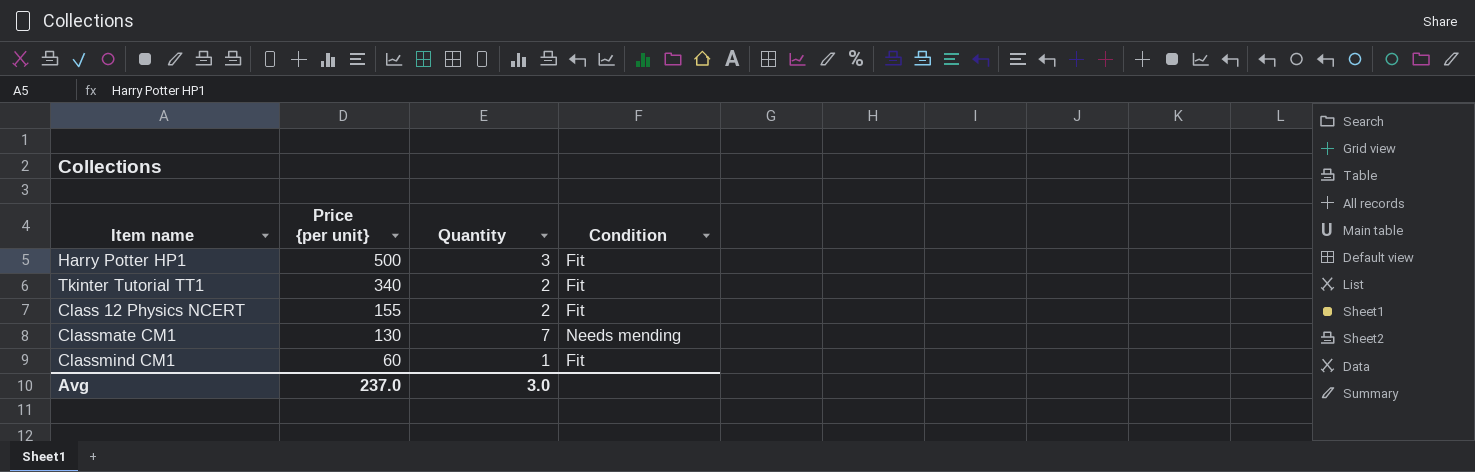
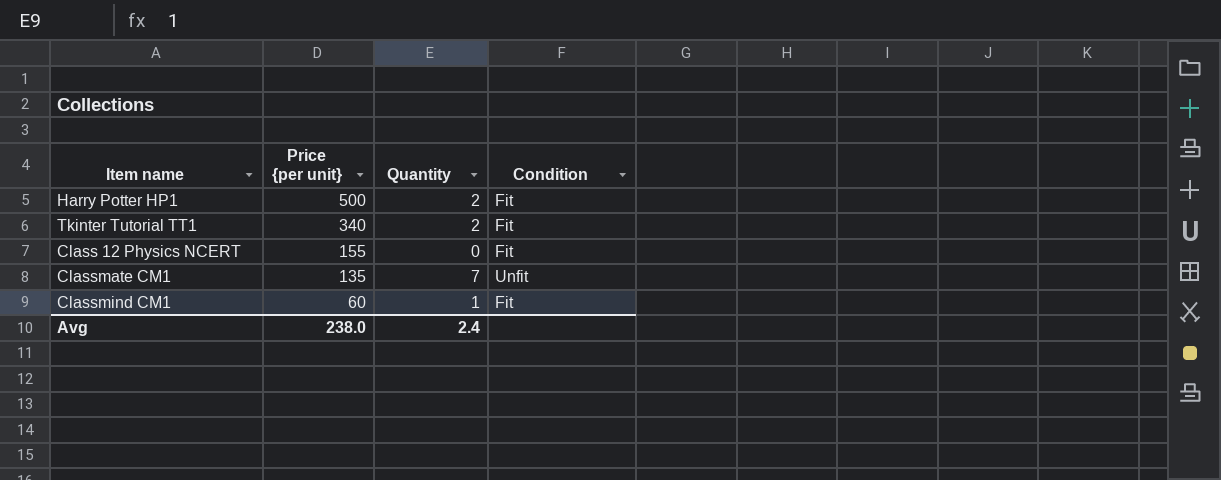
Harry Potter HP1 | Quantity: 3 -> 2
Class 12 Physics NCERT | Quantity: 2 -> 0
Classmate CM1 | Price {per unit}: 130 -> 135
Classmate CM1 | Condition: Needs mending -> Unfit
Avg | Price {per unit}: 237.0 -> 238.0
Avg | Quantity: 3.0 -> 2.4

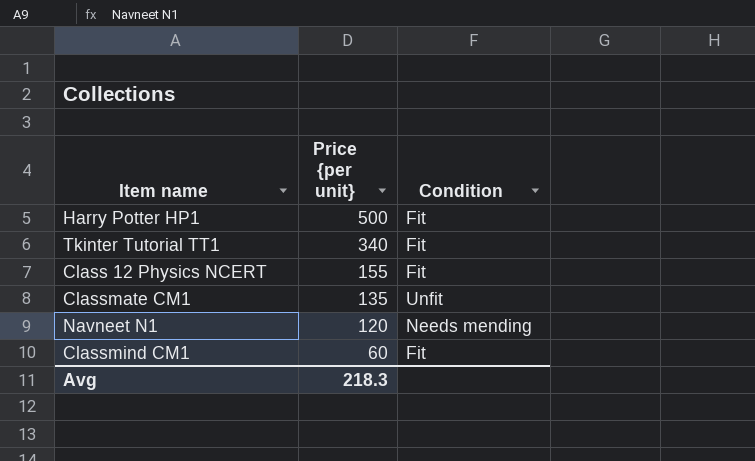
column Quantity | position: 3 -> none
row Navneet N1: none -> 120 | Needs mending
Avg | Price {per unit}: 238.0 -> 218.3

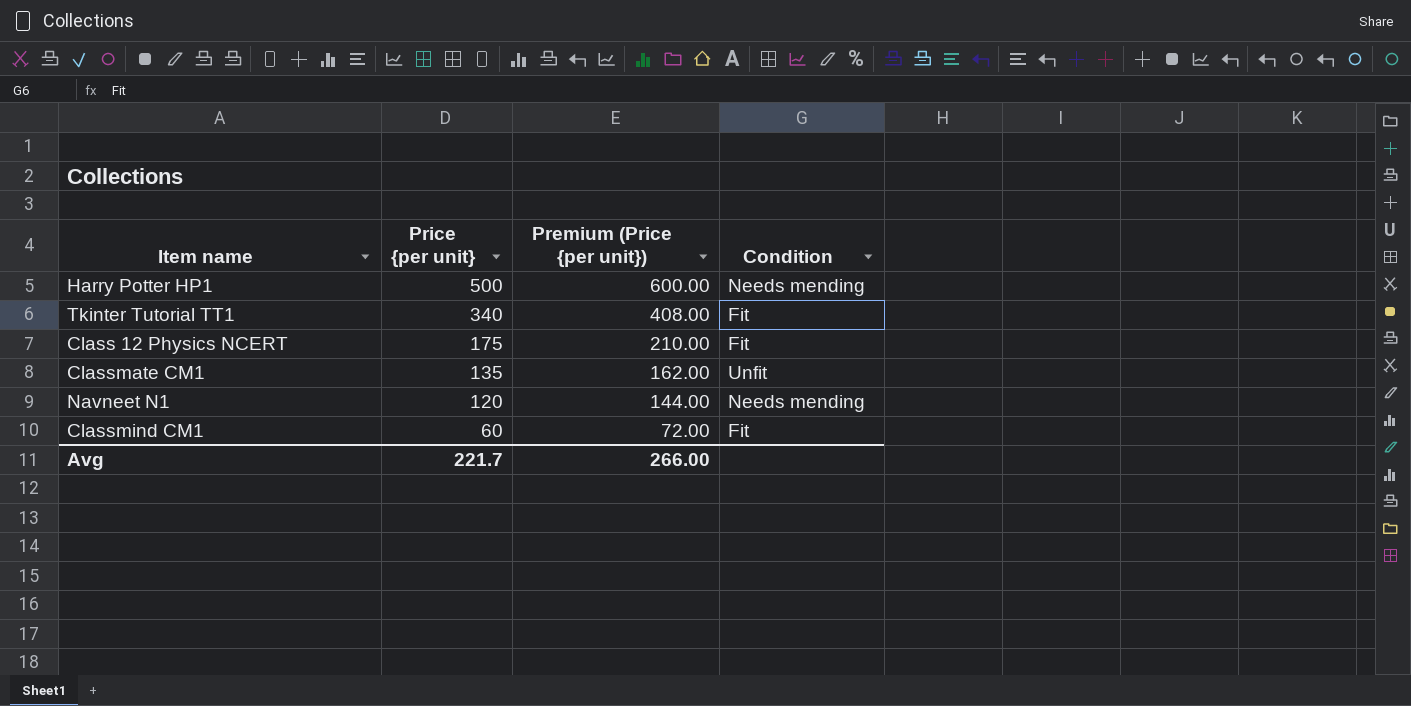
column Premium (Price {per unit}) | formula: none -> [Price {per unit}] * 1.2
Harry Potter HP1 | Condition: Fit -> Needs mending
Class 12 Physics NCERT | Price {per unit}: 155 -> 175
Avg | Price {per unit}: 218.3 -> 221.7

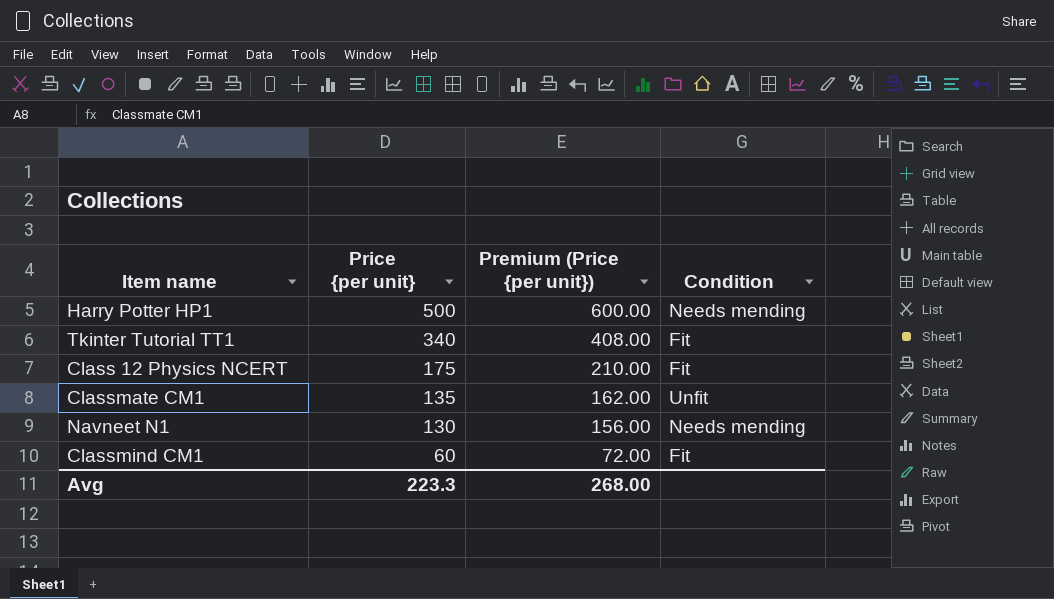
Navneet N1 | Price {per unit}: 120 -> 130
Navneet N1 | Premium (Price {per unit}): 144.00 -> 156.00
Avg | Price {per unit}: 221.7 -> 223.3
Avg | Premium (Price {per unit}): 266.00 -> 268.00

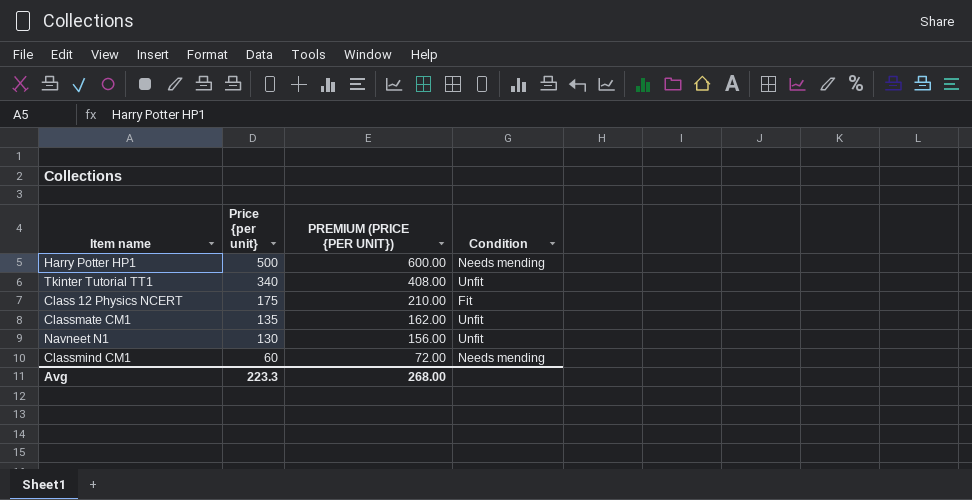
column name: Premium (Price {per unit}) -> PREMIUM (PRICE {PER UNIT})
Tkinter Tutorial TT1 | Condition: Fit -> Unfit
Navneet N1 | Condition: Needs mending -> Unfit
Classmind CM1 | Condition: Fit -> Needs mending

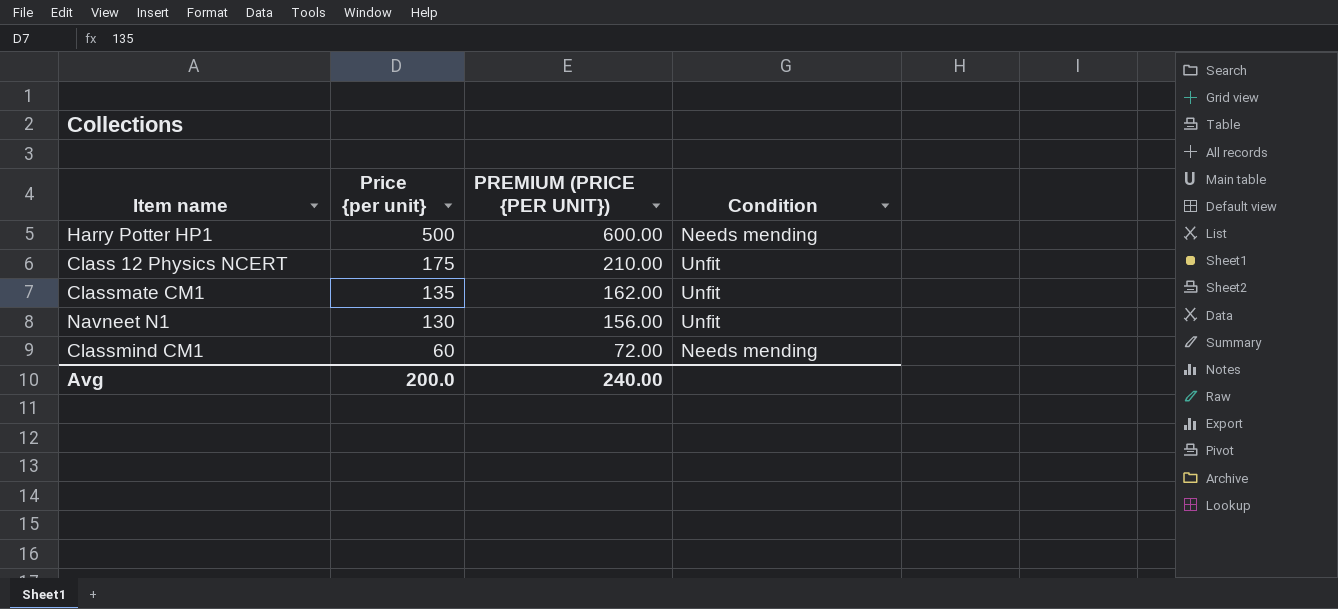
row Tkinter Tutorial TT1: 340 | 408.00 | Unfit -> none
Class 12 Physics NCERT | Condition: Fit -> Unfit
Avg | Price {per unit}: 223.3 -> 200.0
Avg | PREMIUM (PRICE {PER UNIT}): 268.00 -> 240.00

